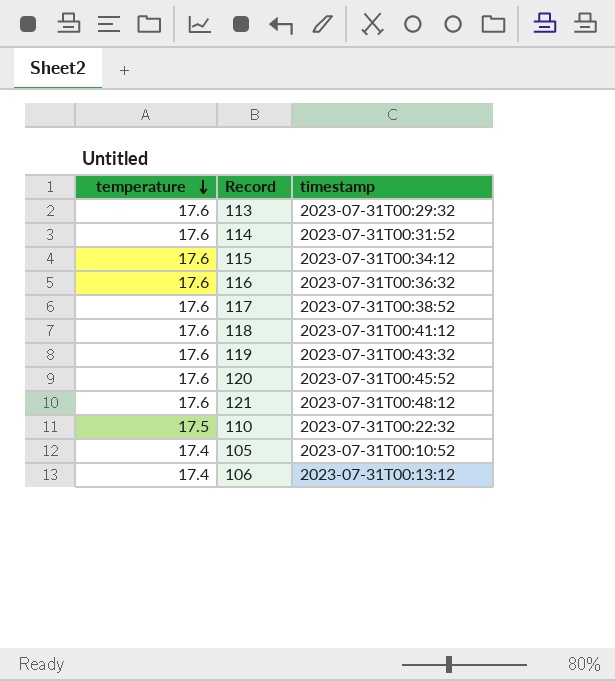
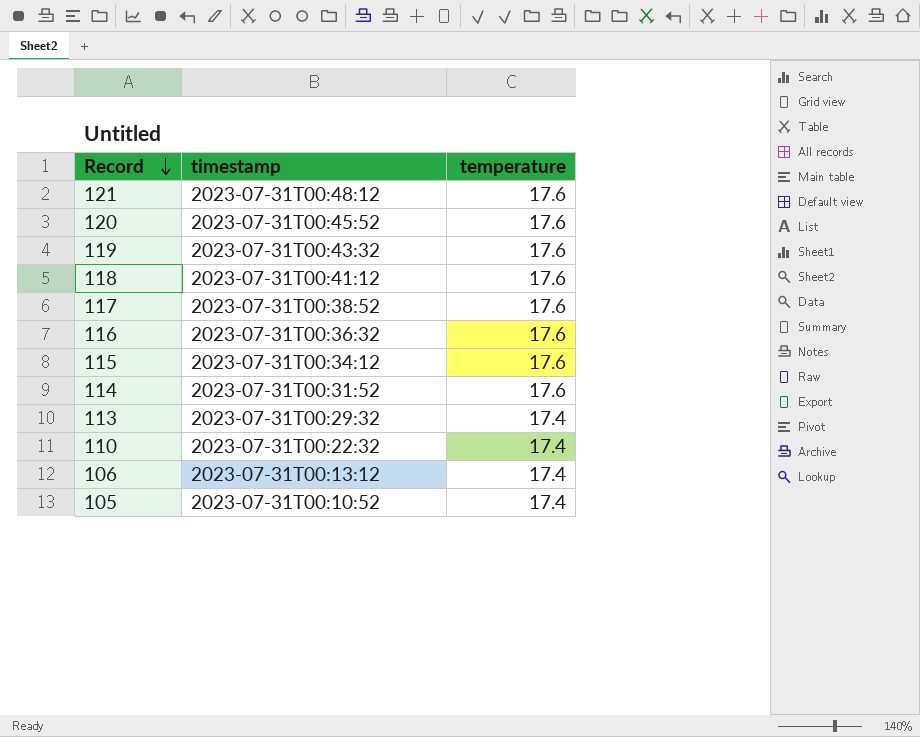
row order: temperature descending -> Record descending
column temperature | position: 1 -> 3
113 | temperature: 17.6 -> 17.4
110 | temperature: 17.5 -> 17.4

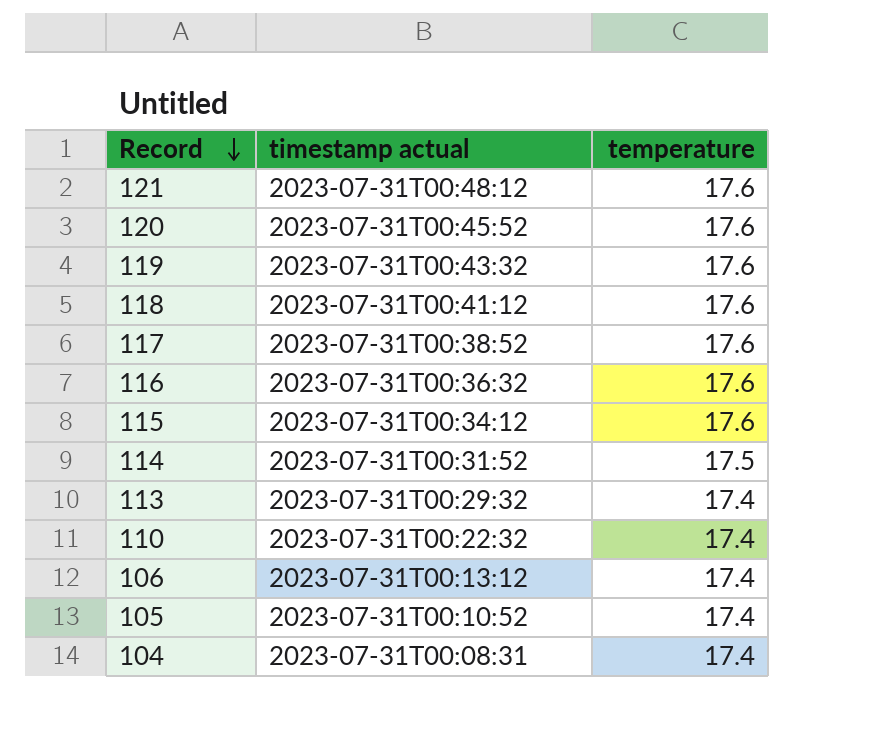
column name: timestamp -> timestamp actual
114 | temperature: 17.6 -> 17.5
row 104: none -> 2023-07-31T00:08:31 | 17.4

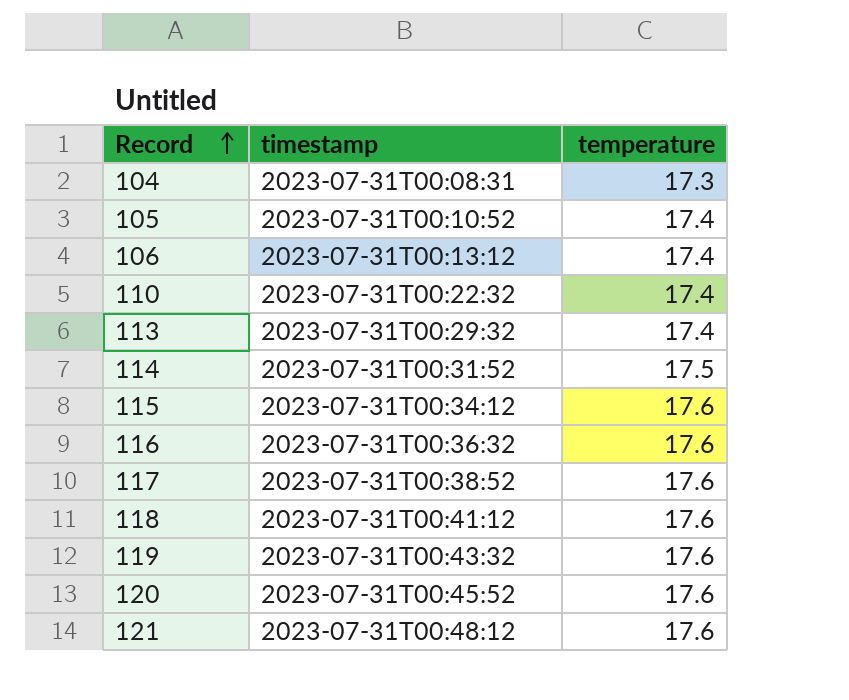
row order: Record descending -> Record ascending
column name: timestamp actual -> timestamp
104 | temperature: 17.4 -> 17.3

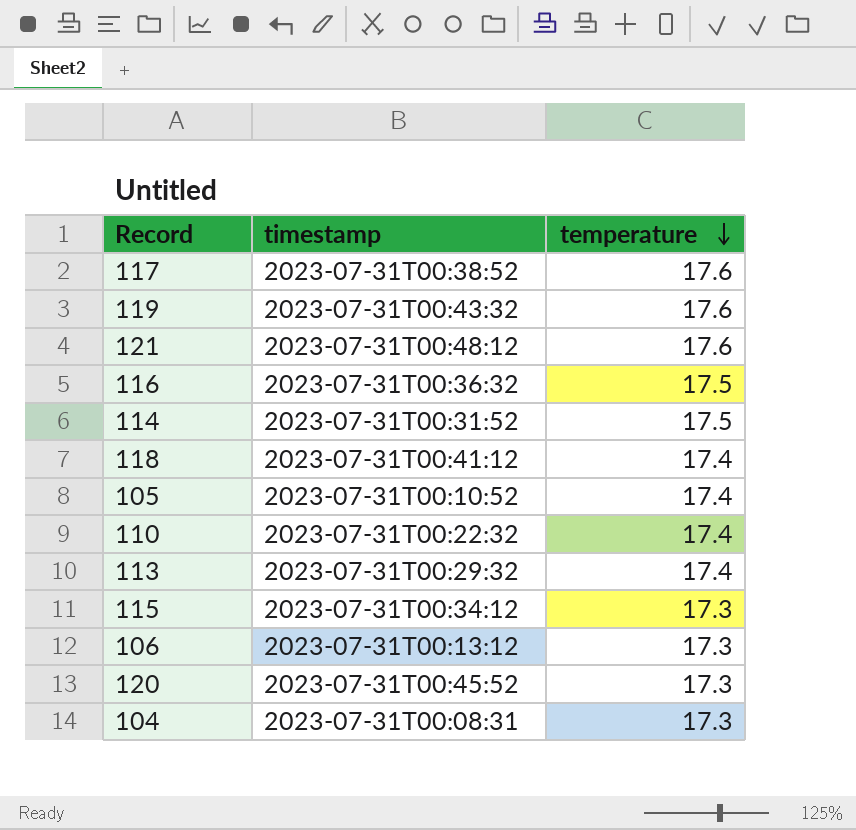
row order: Record ascending -> temperature descending
116 | temperature: 17.6 -> 17.5
118 | temperature: 17.6 -> 17.4
115 | temperature: 17.6 -> 17.3
106 | temperature: 17.4 -> 17.3
120 | temperature: 17.6 -> 17.3

